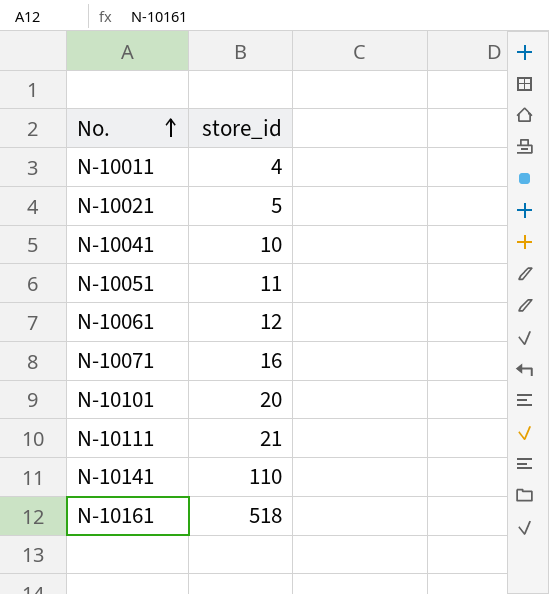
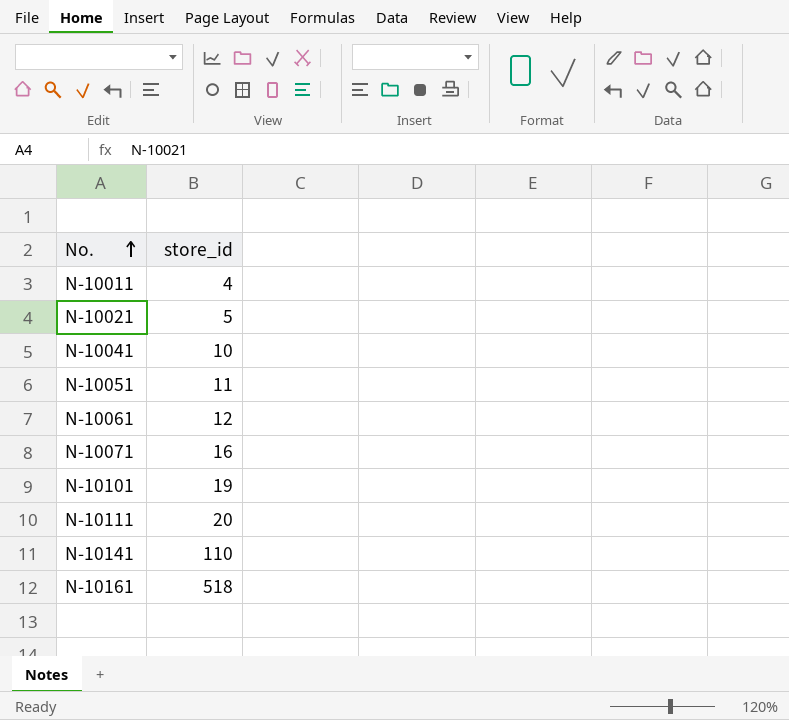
N-10101 | store_id: 20 -> 19
N-10111 | store_id: 21 -> 20

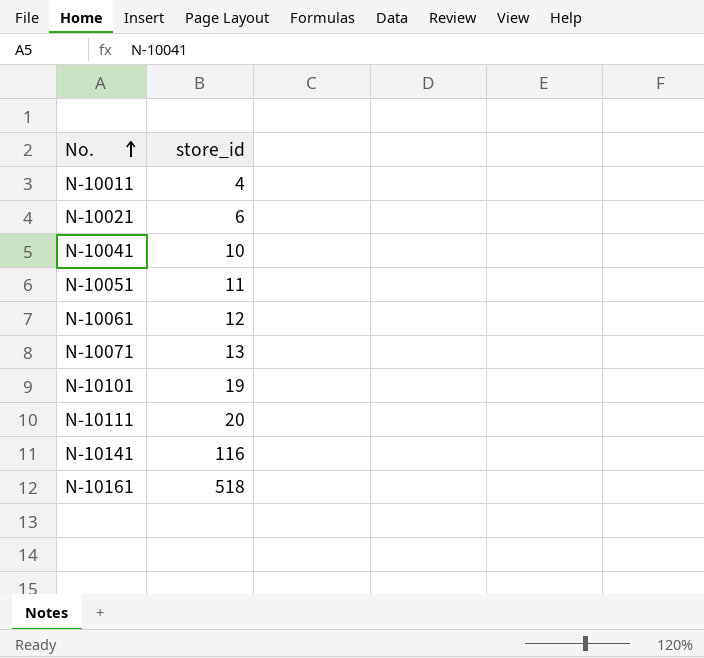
N-10021 | store_id: 5 -> 6
N-10071 | store_id: 16 -> 13
N-10141 | store_id: 110 -> 116

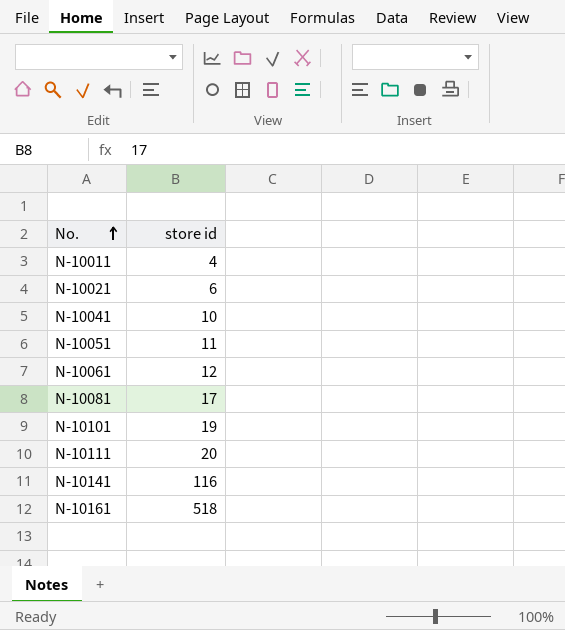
column name: store_id -> store id
row N-10071: 13 -> none
row N-10081: none -> 17

